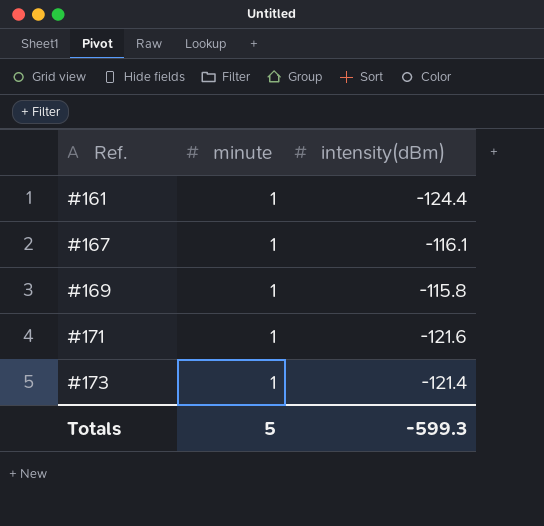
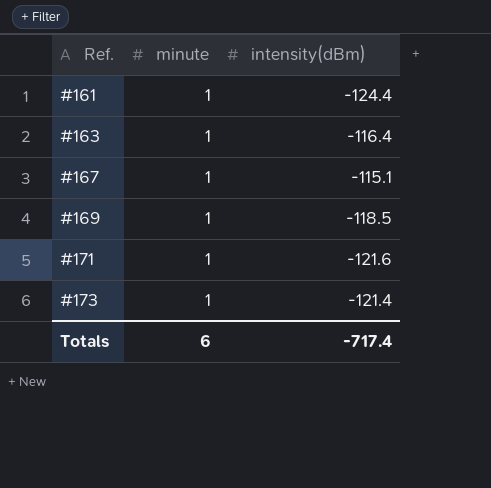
row #163: none -> 1 | -116.4
#167 | intensity(dBm): -116.1 -> -115.1
#169 | intensity(dBm): -115.8 -> -118.5
Totals | minute: 5 -> 6
Totals | intensity(dBm): -599.3 -> -717.4

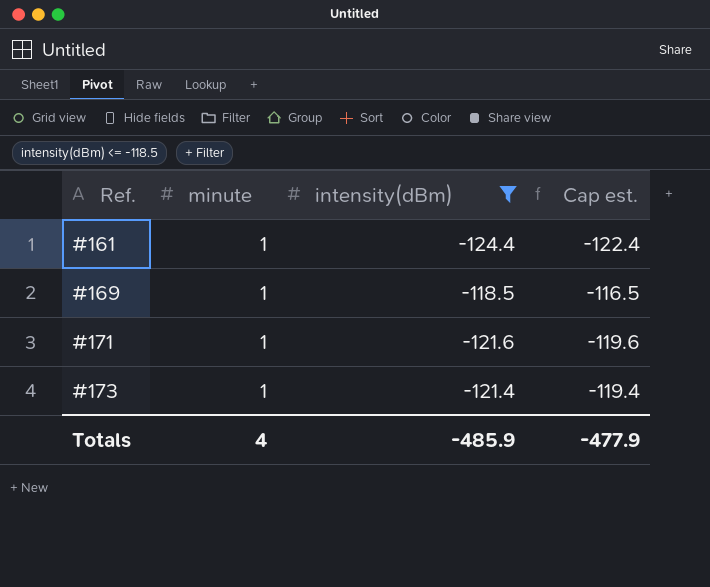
filter: none -> intensity(dBm) <= -118.5
column Cap est. | formula: none -> [intensity(dBm)] + 2
Totals | minute: 6 -> 4
Totals | intensity(dBm): -717.4 -> -485.9

